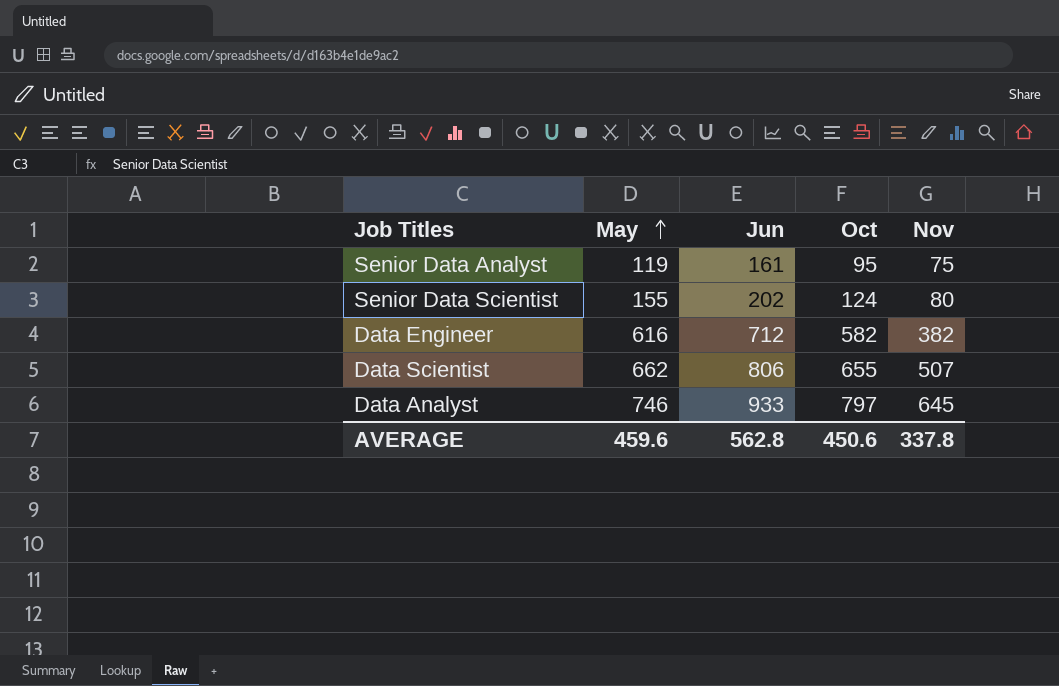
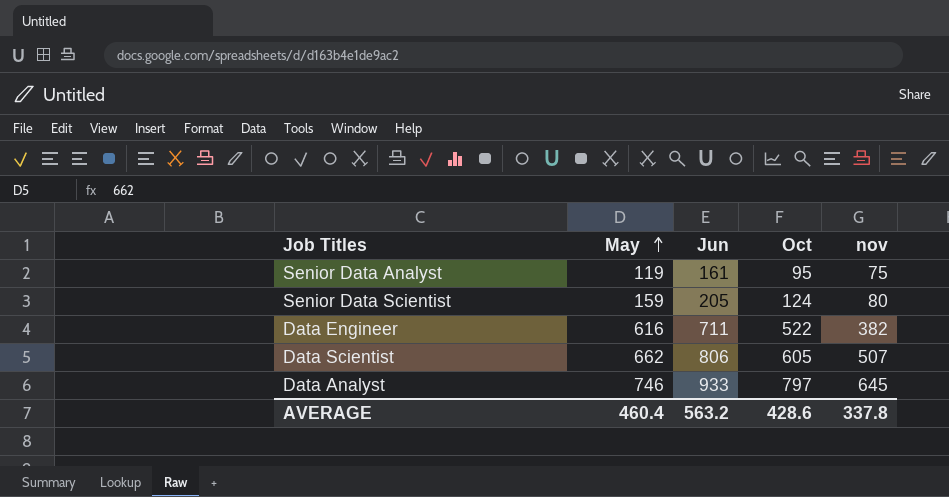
column name: Nov -> nov
Senior Data Scientist | May: 155 -> 159
Senior Data Scientist | Jun: 202 -> 205
Data Engineer | Jun: 712 -> 711
Data Engineer | Oct: 582 -> 522
Data Scientist | Oct: 655 -> 605
AVERAGE | May: 459.6 -> 460.4
AVERAGE | Jun: 562.8 -> 563.2
AVERAGE | Oct: 450.6 -> 428.6

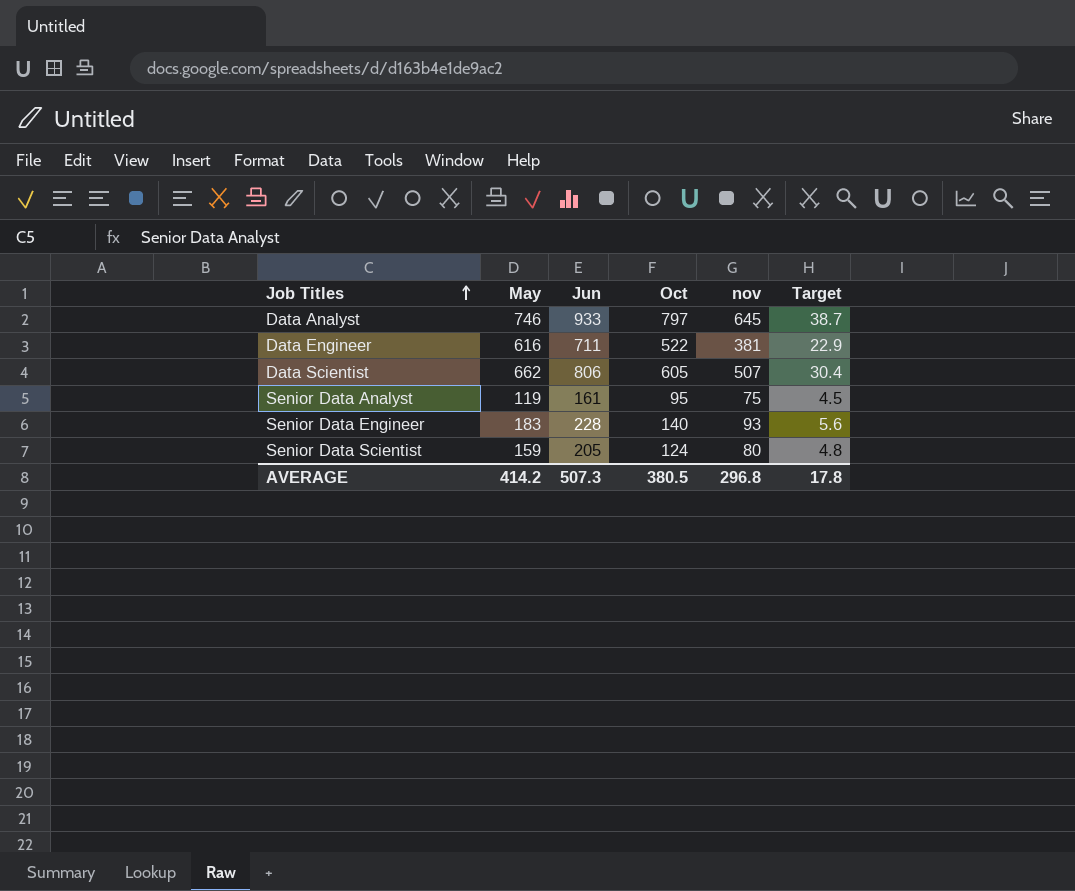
row order: May ascending -> Job Titles ascending
column Target | formula: none -> [nov] * 0.06
Data Engineer | nov: 382 -> 381
row Senior Data Engineer: none -> 183 | 228 | 140 | 93 | 5.6
AVERAGE | May: 460.4 -> 414.2
AVERAGE | Jun: 563.2 -> 507.3
AVERAGE | Oct: 428.6 -> 380.5
AVERAGE | nov: 337.8 -> 296.8

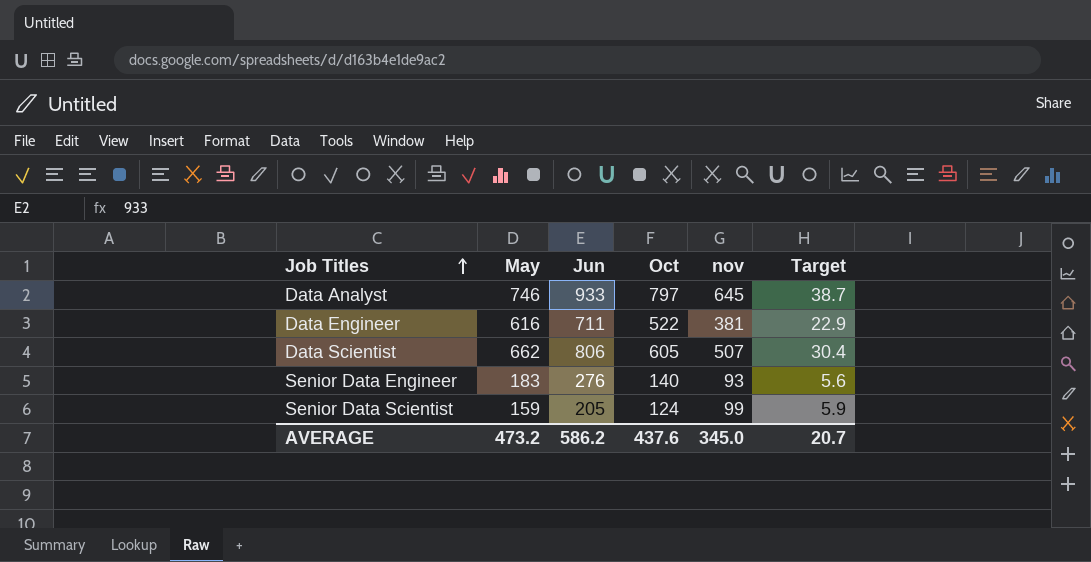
row Senior Data Analyst: 119 | 161 | 95 | 75 | 4.5 -> none
Senior Data Engineer | Jun: 228 -> 276
Senior Data Scientist | nov: 80 -> 99
Senior Data Scientist | Target: 4.8 -> 5.9
AVERAGE | May: 414.2 -> 473.2
AVERAGE | Jun: 507.3 -> 586.2
AVERAGE | Oct: 380.5 -> 437.6
AVERAGE | nov: 296.8 -> 345.0
AVERAGE | Target: 17.8 -> 20.7

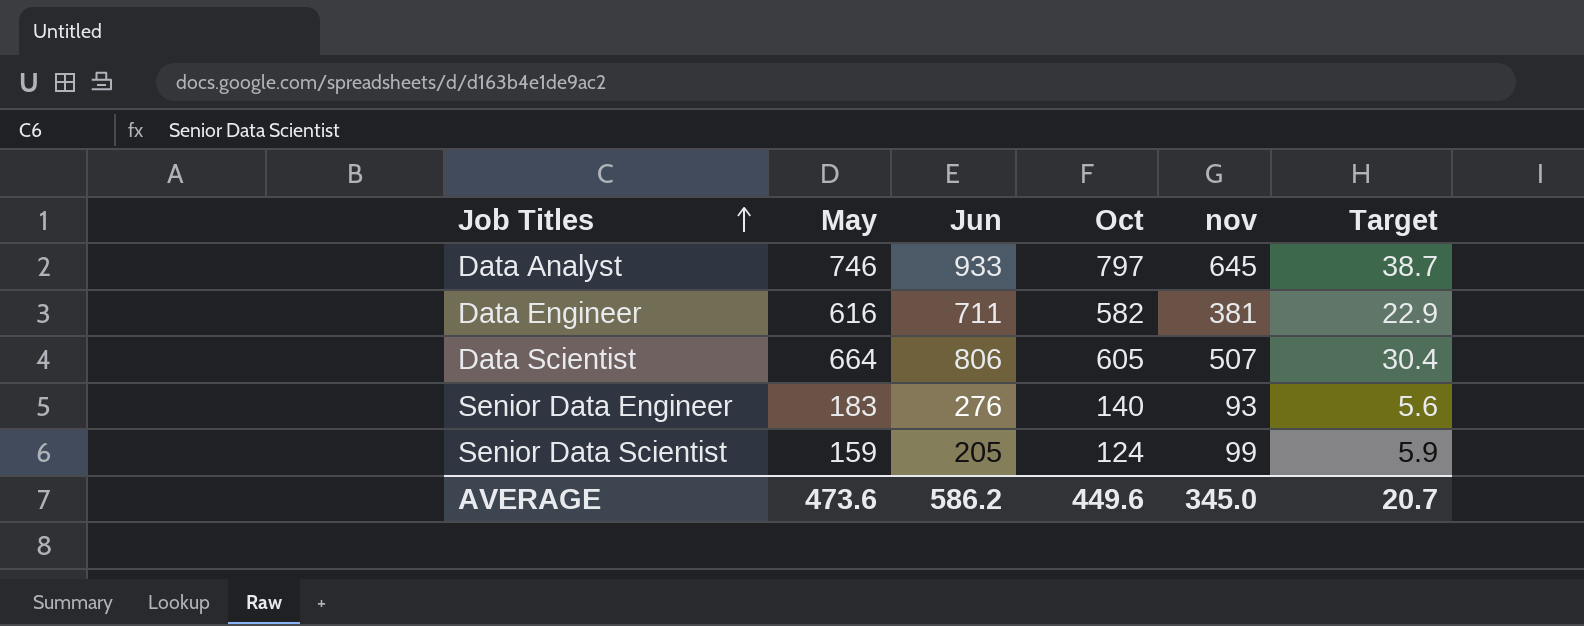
Data Engineer | Oct: 522 -> 582
Data Scientist | May: 662 -> 664
AVERAGE | May: 473.2 -> 473.6
AVERAGE | Oct: 437.6 -> 449.6

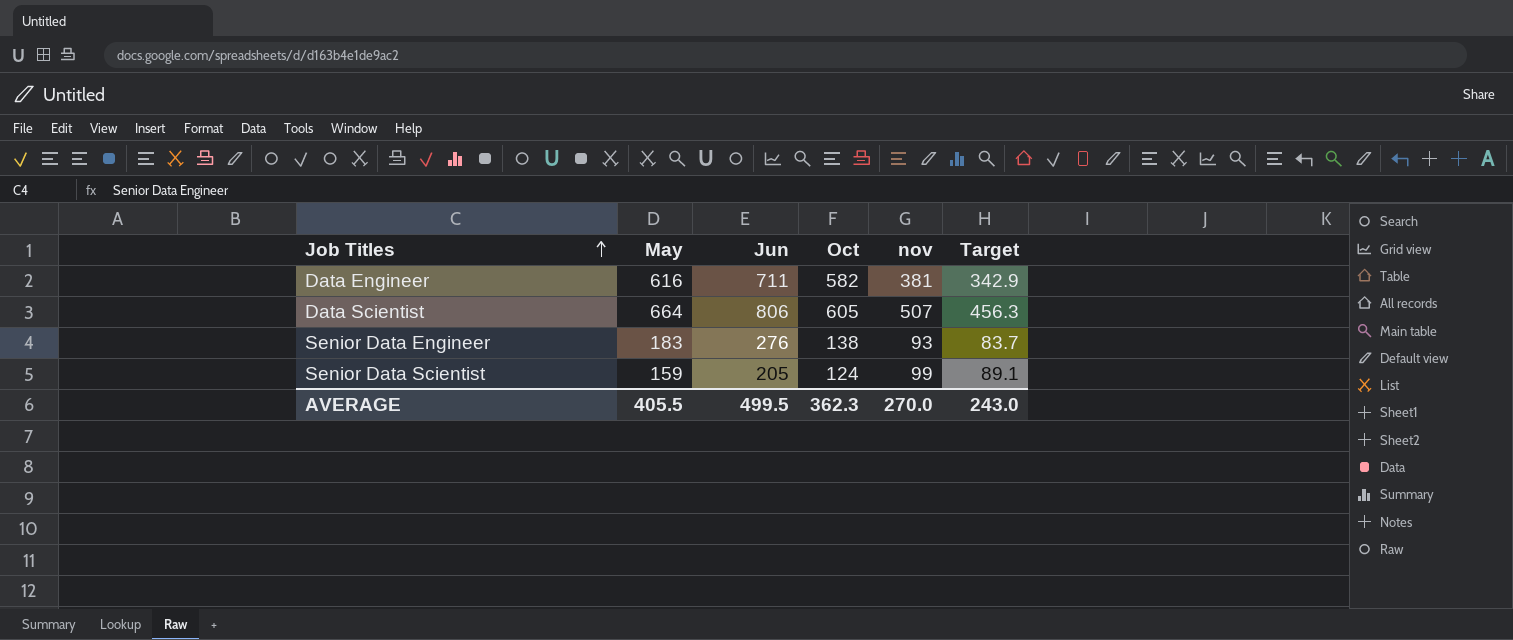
column Target | formula: [nov] * 0.06 -> [nov] * 0.9
row Data Analyst: 746 | 933 | 797 | 645 | 38.7 -> none
Senior Data Engineer | Oct: 140 -> 138
AVERAGE | May: 473.6 -> 405.5
AVERAGE | Jun: 586.2 -> 499.5
AVERAGE | Oct: 449.6 -> 362.3
AVERAGE | nov: 345.0 -> 270.0
AVERAGE | Target: 20.7 -> 243.0

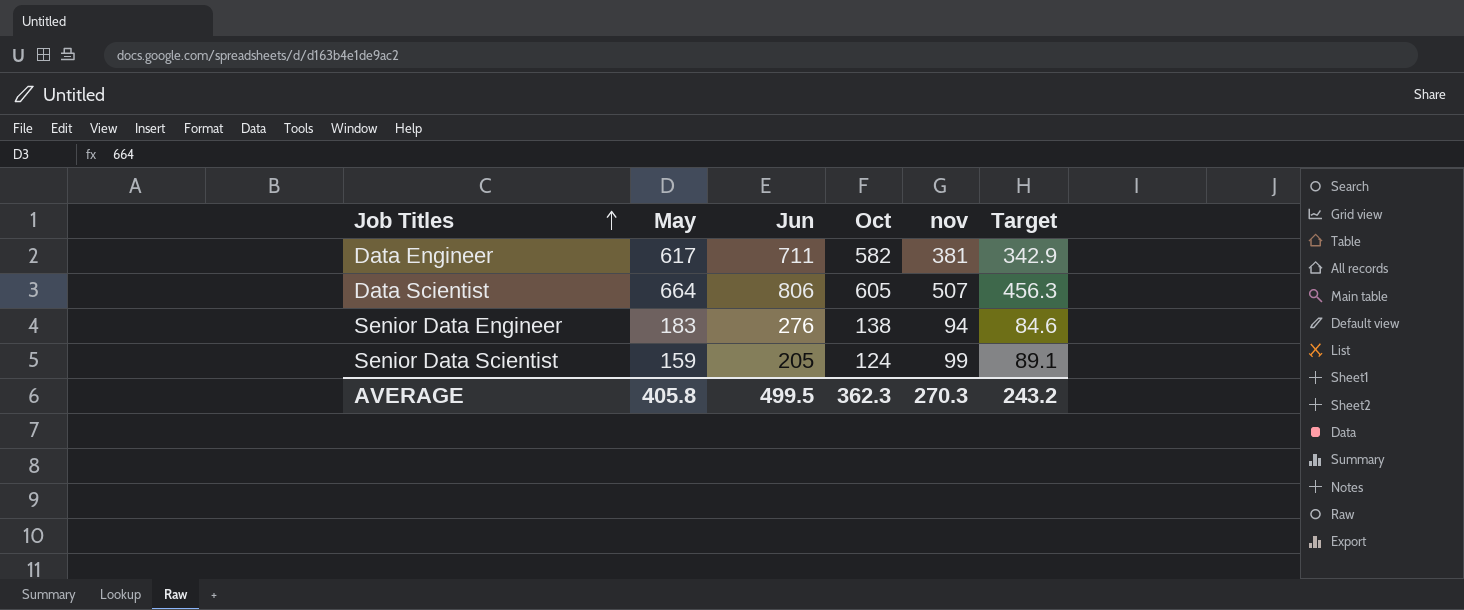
Data Engineer | May: 616 -> 617
Senior Data Engineer | nov: 93 -> 94
Senior Data Engineer | Target: 83.7 -> 84.6
AVERAGE | May: 405.5 -> 405.8
AVERAGE | nov: 270.0 -> 270.3
AVERAGE | Target: 243.0 -> 243.2

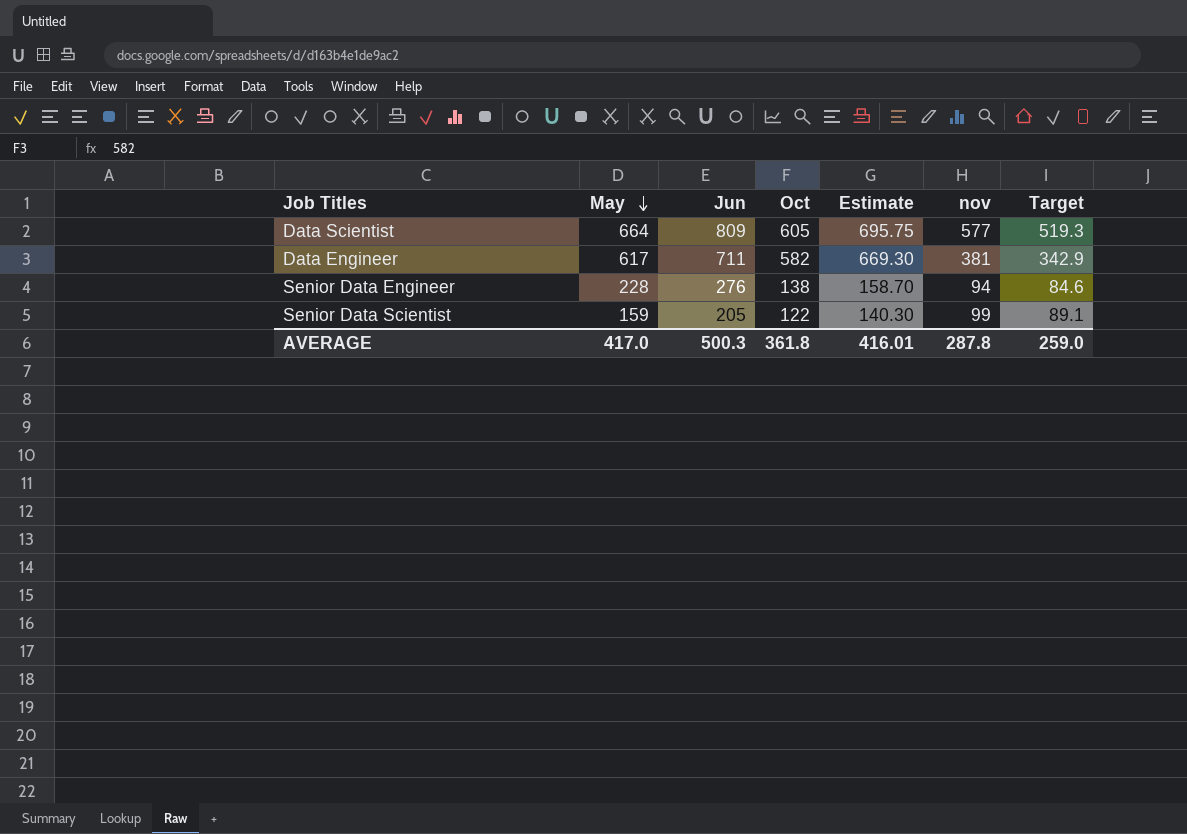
row order: Job Titles ascending -> May descending
column Estimate | formula: none -> [Oct] * 1.15
Data Scientist | Jun: 806 -> 809
Data Scientist | nov: 507 -> 577
Data Scientist | Target: 456.3 -> 519.3
Senior Data Engineer | May: 183 -> 228
Senior Data Scientist | Oct: 124 -> 122
AVERAGE | May: 405.8 -> 417.0
AVERAGE | Jun: 499.5 -> 500.3
AVERAGE | Oct: 362.3 -> 361.8
AVERAGE | nov: 270.3 -> 287.8
AVERAGE | Target: 243.2 -> 259.0

